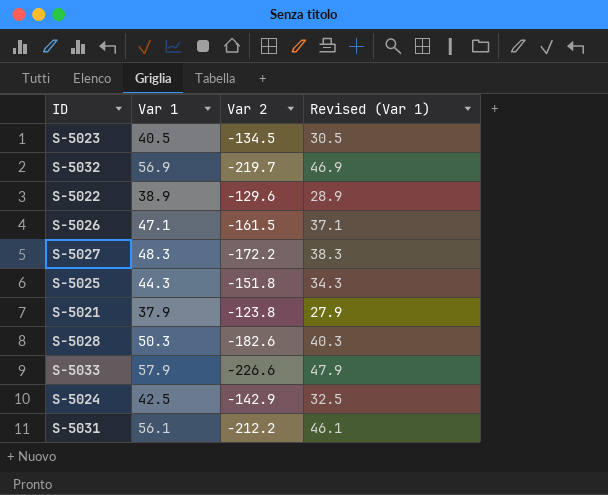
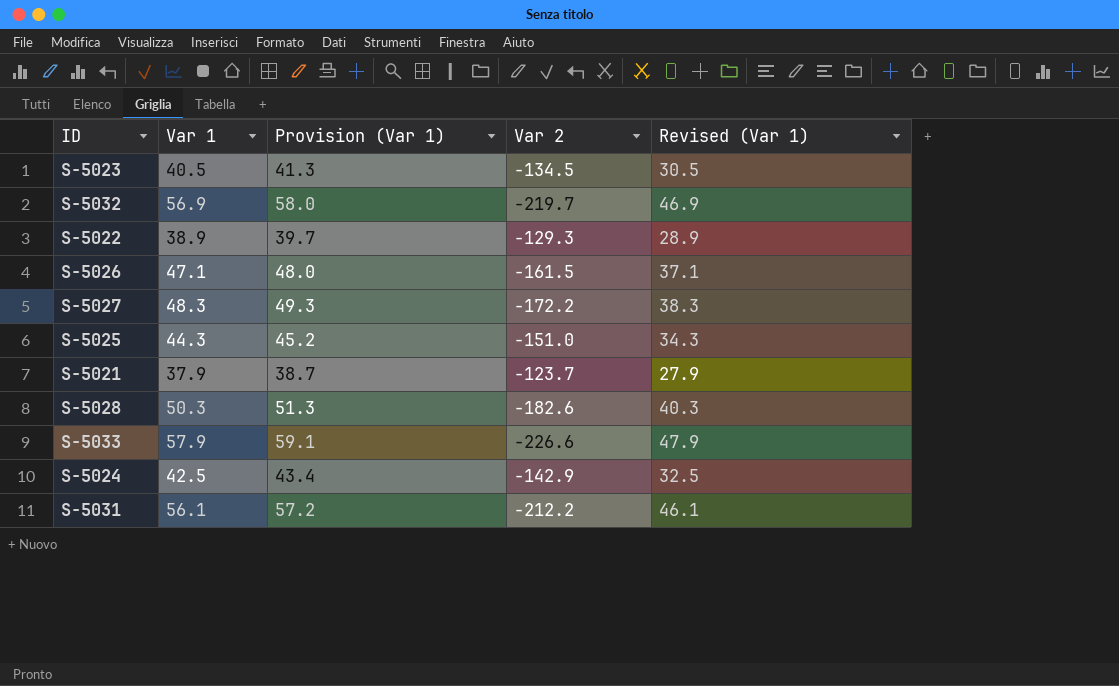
column Provision (Var 1) | formula: none -> [Var 1] * 1.02
S-5022 | Var 2: -129.6 -> -129.3
S-5025 | Var 2: -151.8 -> -151.0
S-5021 | Var 2: -123.8 -> -123.7

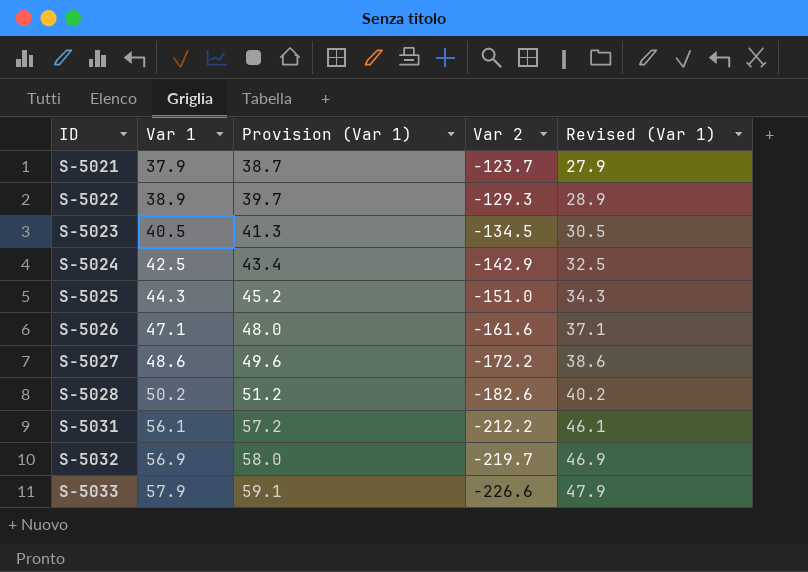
row order: none -> ID ascending
S-5026 | Var 2: -161.5 -> -161.6
S-5027 | Var 1: 48.3 -> 48.6
S-5027 | Provision (Var 1): 49.3 -> 49.6
S-5027 | Revised (Var 1): 38.3 -> 38.6
S-5028 | Var 1: 50.3 -> 50.2
S-5028 | Provision (Var 1): 51.3 -> 51.2
S-5028 | Revised (Var 1): 40.3 -> 40.2

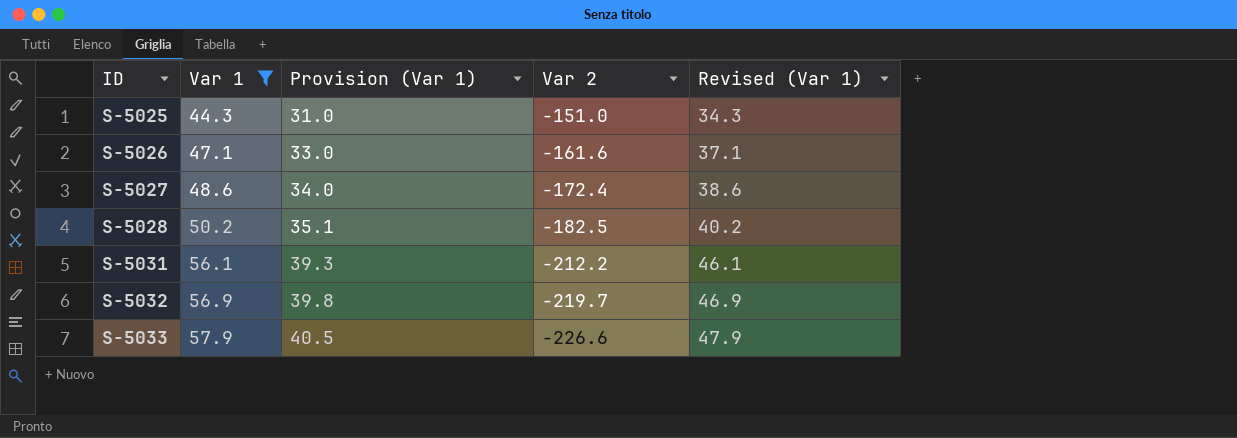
filter: none -> Var 1 >= 44.3
column Provision (Var 1) | formula: [Var 1] * 1.02 -> [Var 1] * 0.7
S-5027 | Var 2: -172.2 -> -172.4
S-5028 | Var 2: -182.6 -> -182.5

